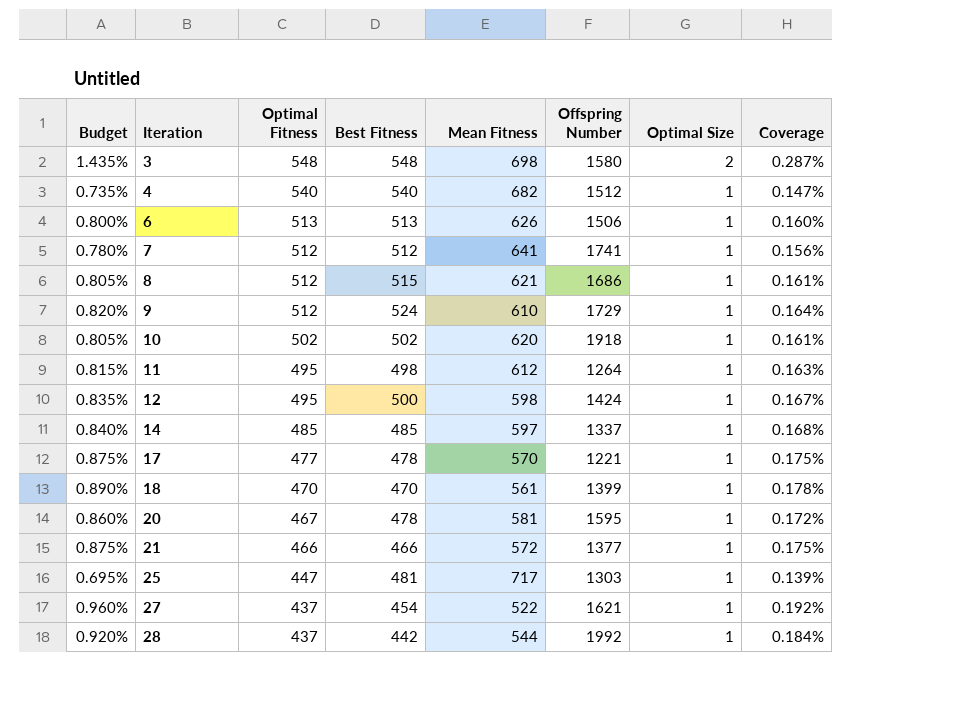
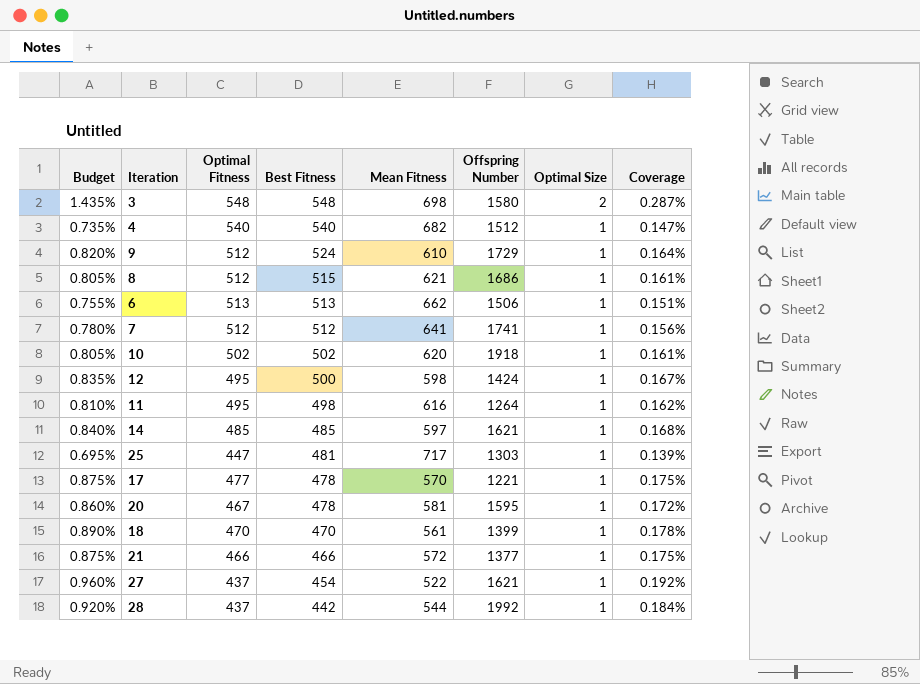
row order: Iteration ascending -> Best Fitness descending
6 | Budget: 0.800% -> 0.755%
6 | Mean Fitness: 626 -> 662
6 | Coverage: 0.160% -> 0.151%
11 | Budget: 0.815% -> 0.810%
11 | Mean Fitness: 612 -> 616
11 | Coverage: 0.163% -> 0.162%
14 | Offspring Number: 1337 -> 1621

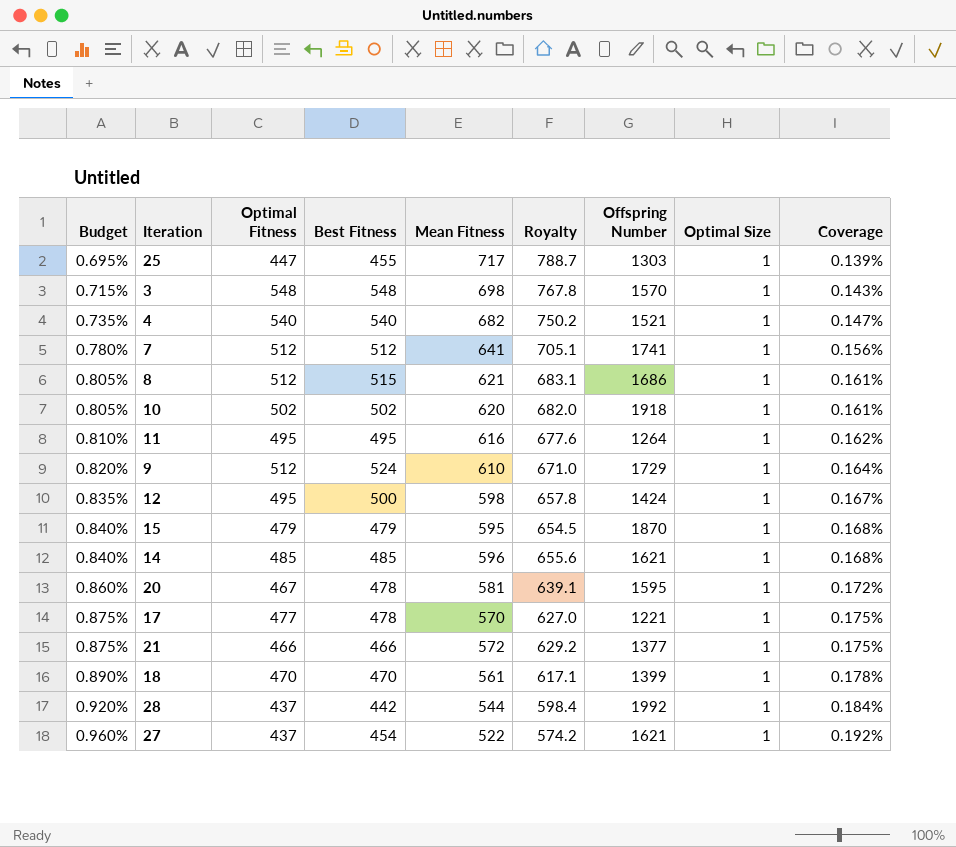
row order: Best Fitness descending -> Budget ascending
column Royalty | formula: none -> [Mean Fitness] * 1.1
row 6: 0.755% | 513 | 513 | 662 | 1506 | 1 | 0.151% -> none
25 | Best Fitness: 481 -> 455
3 | Budget: 1.435% -> 0.715%
3 | Offspring Number: 1580 -> 1570
3 | Optimal Size: 2 -> 1
3 | Coverage: 0.287% -> 0.143%
4 | Offspring Number: 1512 -> 1521
11 | Best Fitness: 498 -> 495
row 15: none -> 0.840% | 479 | 479 | 595 | 654.5 | 1870 | 1 | 0.168%
14 | Mean Fitness: 597 -> 596

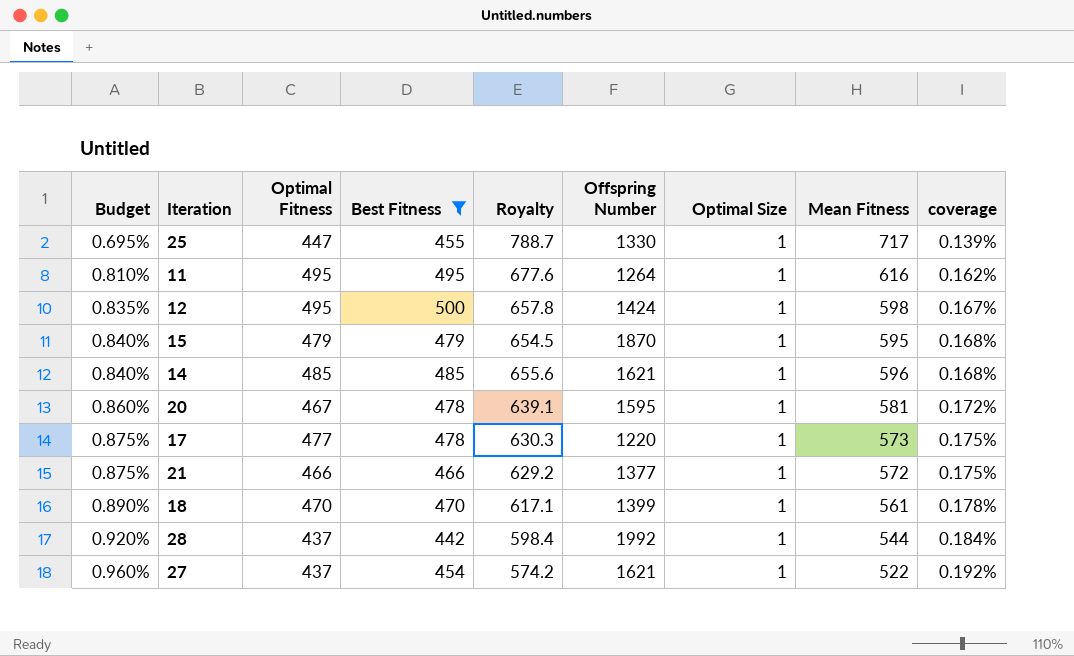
filter: none -> Best Fitness <= 500
column Mean Fitness | position: 5 -> 8
column name: Coverage -> coverage
25 | Offspring Number: 1303 -> 1330
17 | Royalty: 627.0 -> 630.3
17 | Offspring Number: 1221 -> 1220
17 | Mean Fitness: 570 -> 573

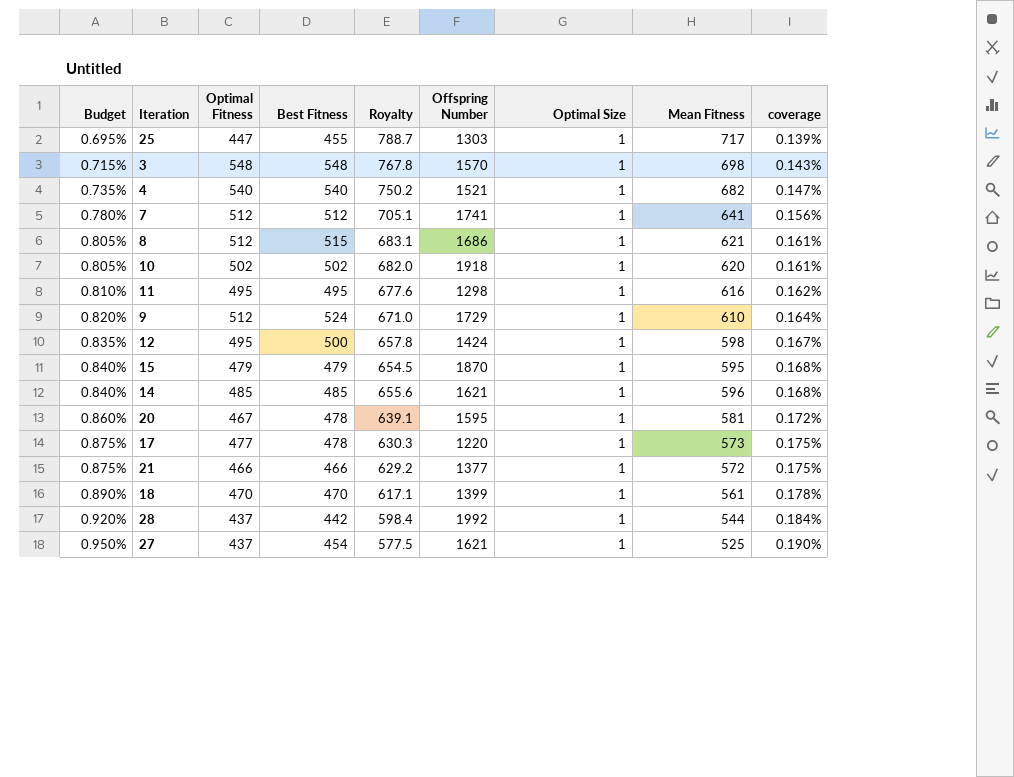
filter: Best Fitness <= 500 -> none
25 | Offspring Number: 1330 -> 1303
11 | Offspring Number: 1264 -> 1298
27 | Budget: 0.960% -> 0.950%
27 | Royalty: 574.2 -> 577.5
27 | Mean Fitness: 522 -> 525
27 | coverage: 0.192% -> 0.190%

